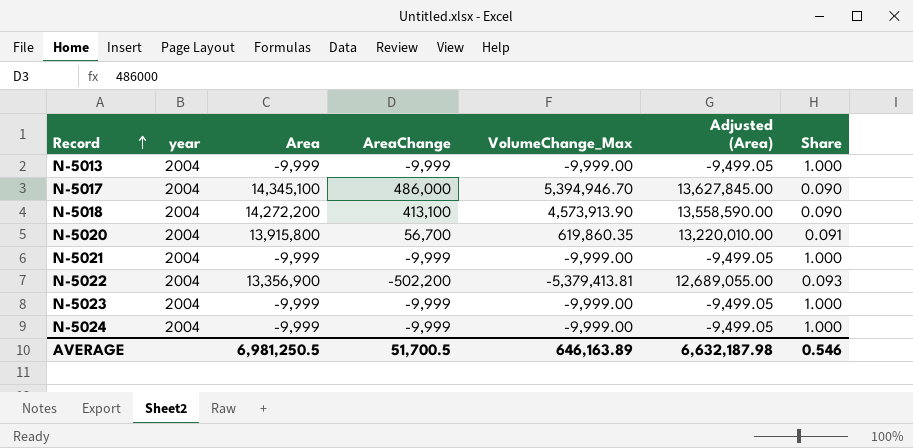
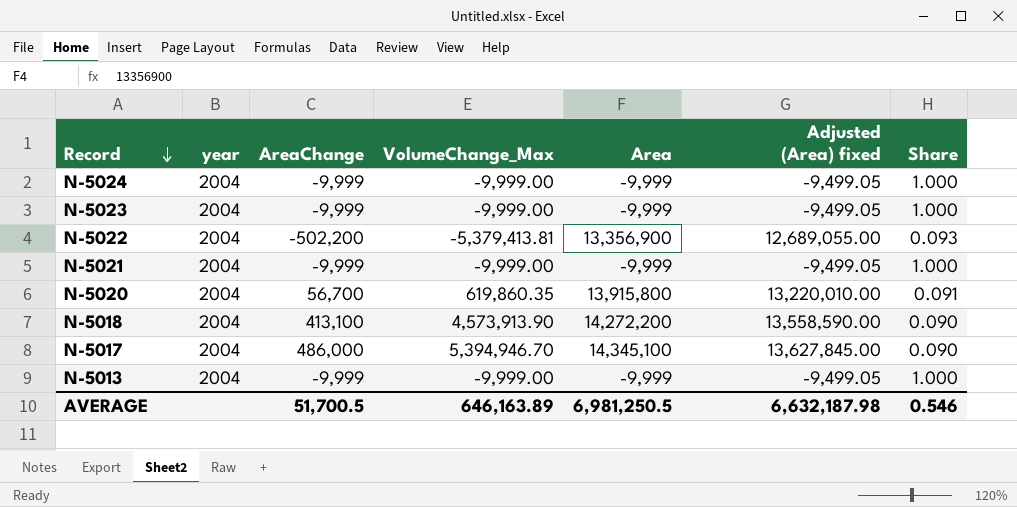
row order: Record ascending -> Record descending
column Area | position: 3 -> 5
column name: Adjusted (Area) -> Adjusted (Area) fixed

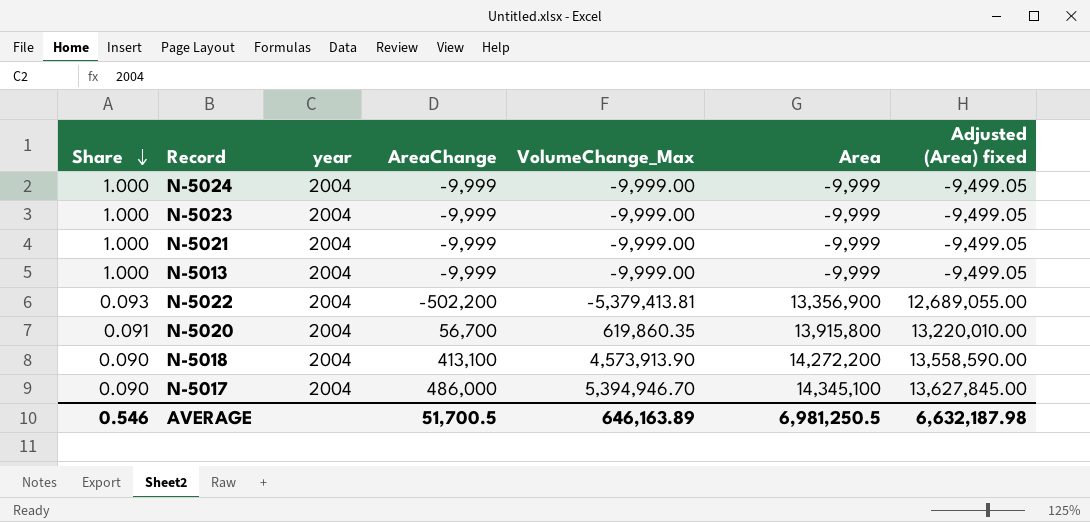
row order: Record descending -> Share descending
column Share | position: 7 -> 1

